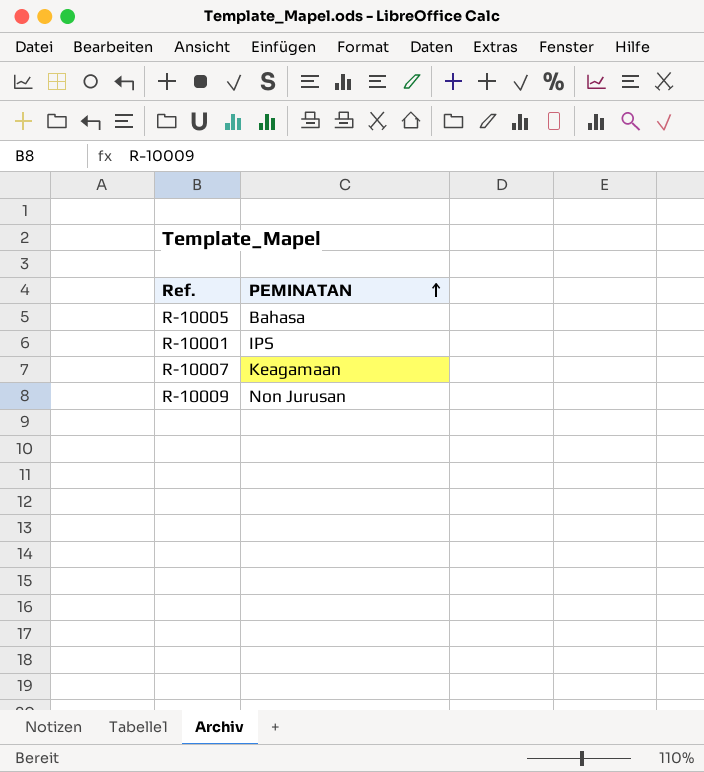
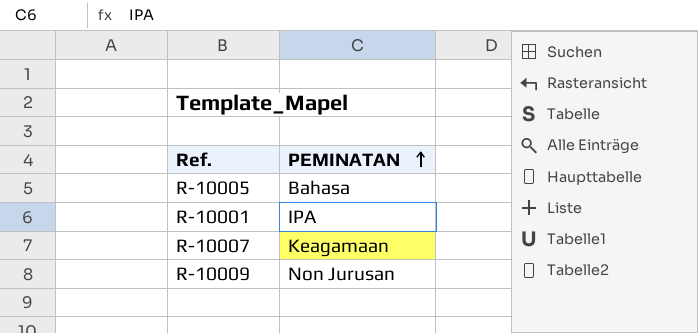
R-10001 | PEMINATAN: IPS -> IPA

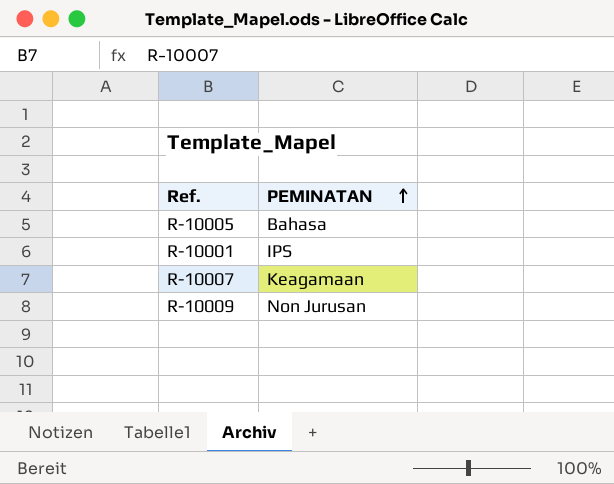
R-10001 | PEMINATAN: IPA -> IPS

